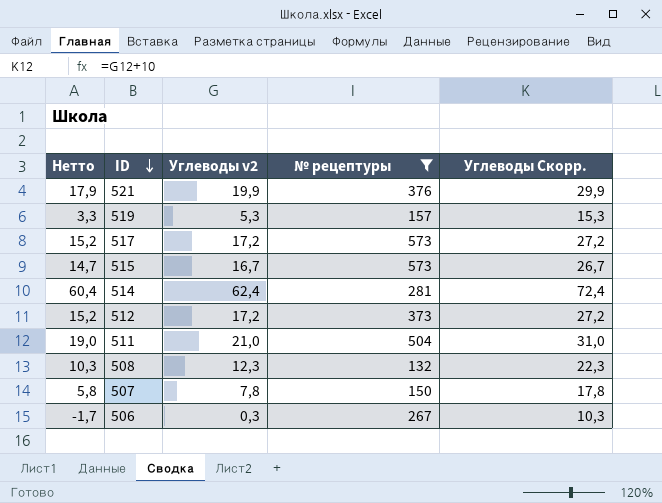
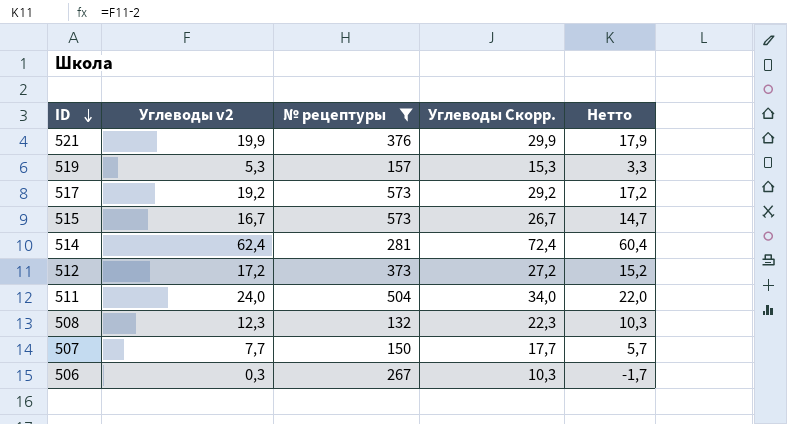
column Нетто | position: 1 -> 5
517 | Углеводы v2: 17,2 -> 19,2
517 | Углеводы Скорр.: 27,2 -> 29,2
517 | Нетто: 15,2 -> 17,2
511 | Углеводы v2: 21,0 -> 24,0
511 | Углеводы Скорр.: 31,0 -> 34,0
511 | Нетто: 19,0 -> 22,0
507 | Углеводы v2: 7,8 -> 7,7
507 | Углеводы Скорр.: 17,8 -> 17,7
507 | Нетто: 5,8 -> 5,7

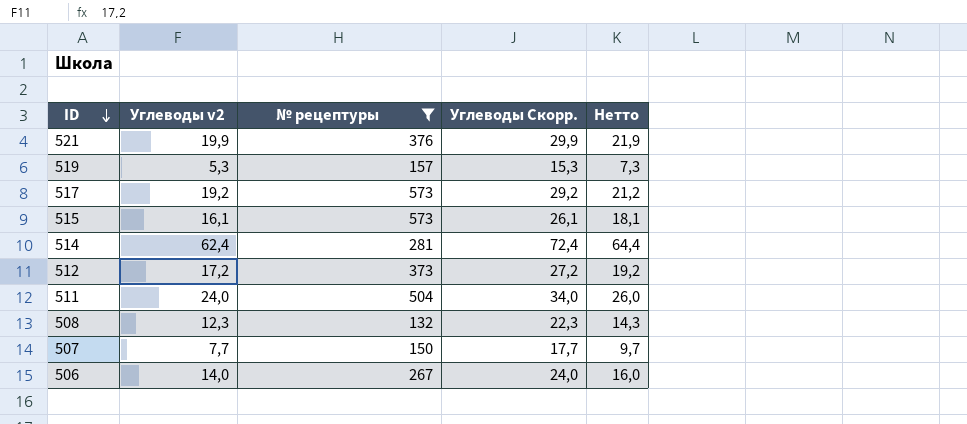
column Нетто | formula: [Углеводы v2] - 2 -> [Углеводы v2] + 2
515 | Углеводы v2: 16,7 -> 16,1
515 | Углеводы Скорр.: 26,7 -> 26,1
506 | Углеводы v2: 0,3 -> 14,0
506 | Углеводы Скорр.: 10,3 -> 24,0

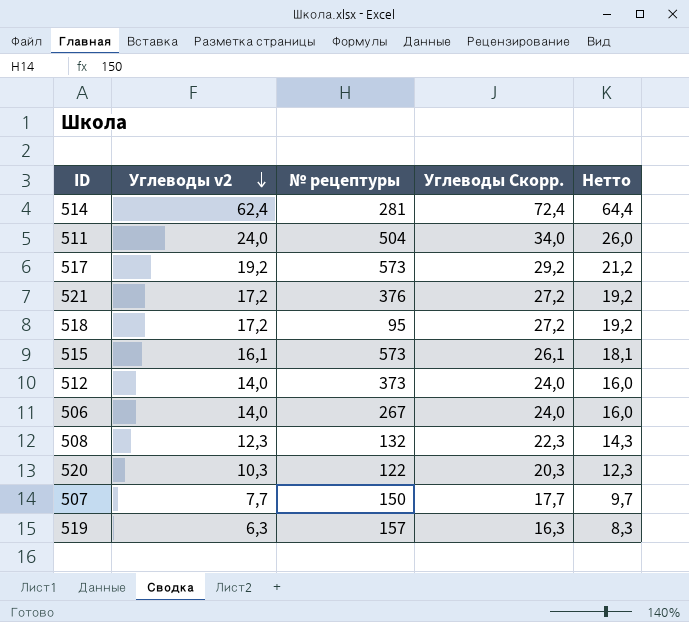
filter: № рецептуры >= 132 -> none
row order: ID descending -> Углеводы v2 descending
521 | Углеводы v2: 19,9 -> 17,2
521 | Углеводы Скорр.: 29,9 -> 27,2
521 | Нетто: 21,9 -> 19,2
512 | Углеводы v2: 17,2 -> 14,0
512 | Углеводы Скорр.: 27,2 -> 24,0
512 | Нетто: 19,2 -> 16,0
519 | Углеводы v2: 5,3 -> 6,3
519 | Углеводы Скорр.: 15,3 -> 16,3
519 | Нетто: 7,3 -> 8,3

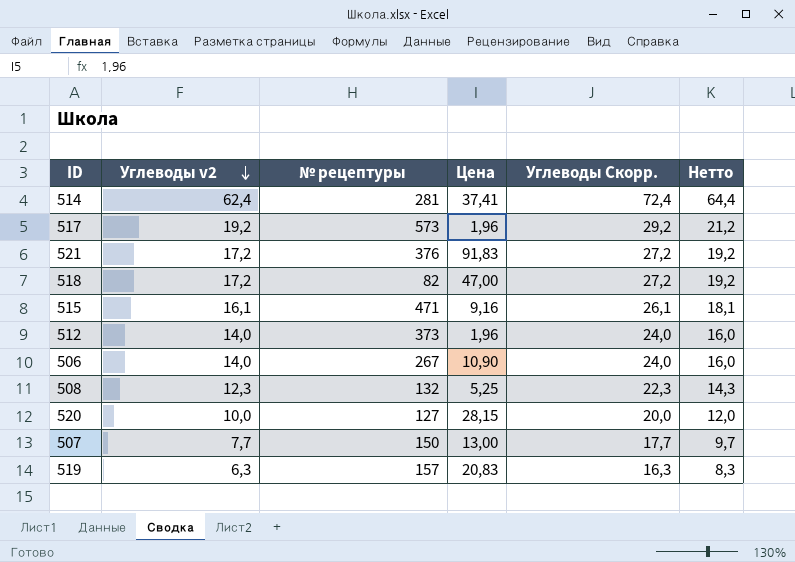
column Цена | position: none -> 4
row 511: 24,0 | 504 | 34,0 | 26,0 -> none
518 | № рецептуры: 95 -> 82
515 | № рецептуры: 573 -> 471
520 | Углеводы v2: 10,3 -> 10,0
520 | № рецептуры: 122 -> 127
520 | Углеводы Скорр.: 20,3 -> 20,0
520 | Нетто: 12,3 -> 12,0

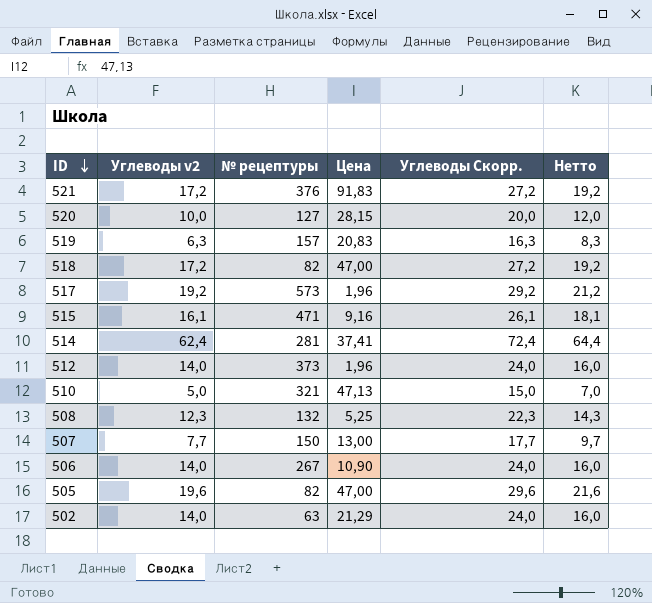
row order: Углеводы v2 descending -> ID descending
row 510: none -> 5,0 | 321 | 47,13 | 15,0 | 7,0
row 505: none -> 19,6 | 82 | 47,00 | 29,6 | 21,6
row 502: none -> 14,0 | 63 | 21,29 | 24,0 | 16,0

